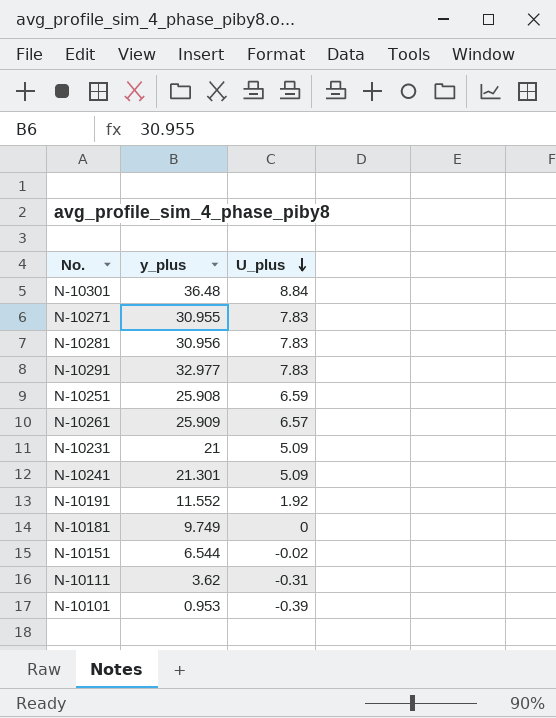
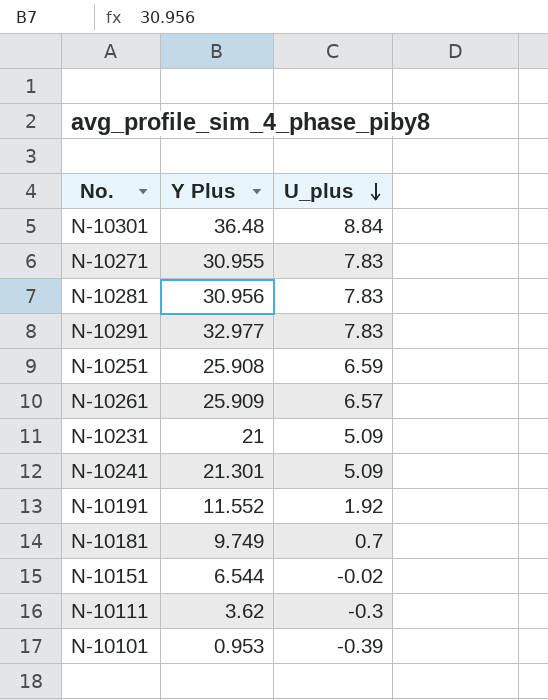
column name: y_plus -> Y Plus
N-10181 | U_plus: 0 -> 0.7
N-10111 | U_plus: -0.31 -> -0.3

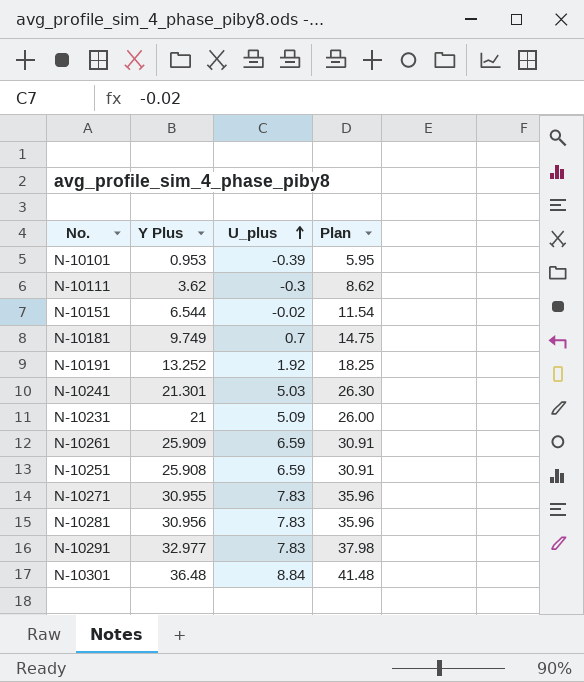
row order: U_plus descending -> U_plus ascending
column Plan | formula: none -> [Y Plus] + 5
N-10191 | Y Plus: 11.552 -> 13.252
N-10241 | U_plus: 5.09 -> 5.03
N-10261 | U_plus: 6.57 -> 6.59

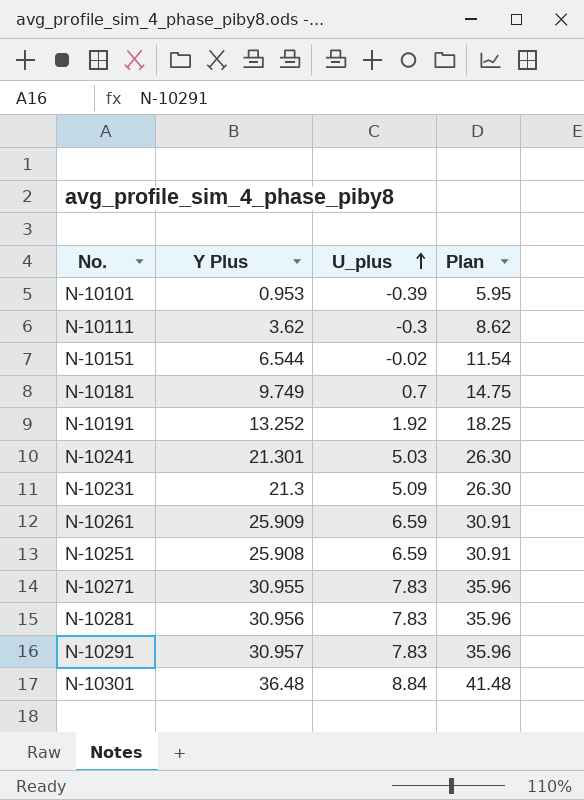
N-10231 | Y Plus: 21 -> 21.3
N-10231 | Plan: 26.00 -> 26.30
N-10291 | Y Plus: 32.977 -> 30.957
N-10291 | Plan: 37.98 -> 35.96

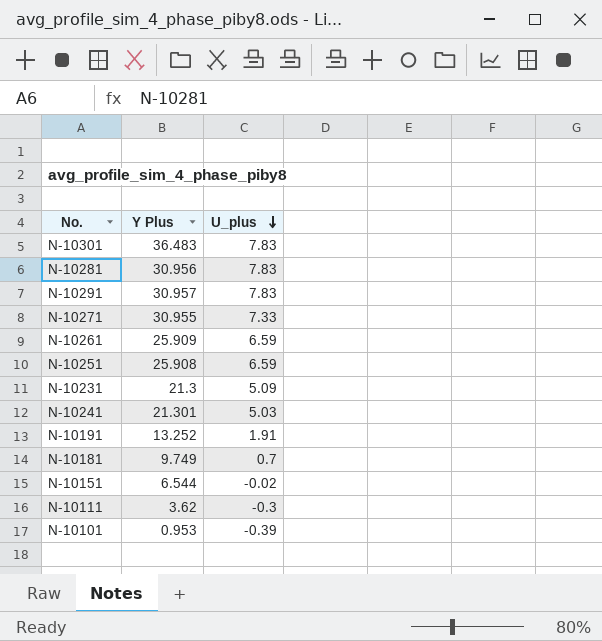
row order: U_plus ascending -> U_plus descending
column Plan | formula: [Y Plus] + 5 -> none
N-10301 | Y Plus: 36.48 -> 36.483
N-10301 | U_plus: 8.84 -> 7.83
N-10271 | U_plus: 7.83 -> 7.33
N-10191 | U_plus: 1.92 -> 1.91

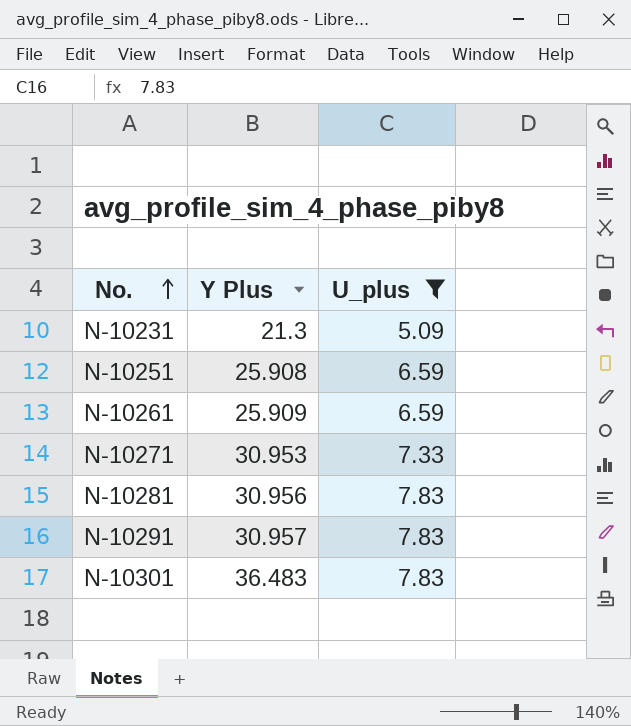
filter: none -> U_plus >= 5.09
row order: U_plus descending -> No. ascending
N-10271 | Y Plus: 30.955 -> 30.953

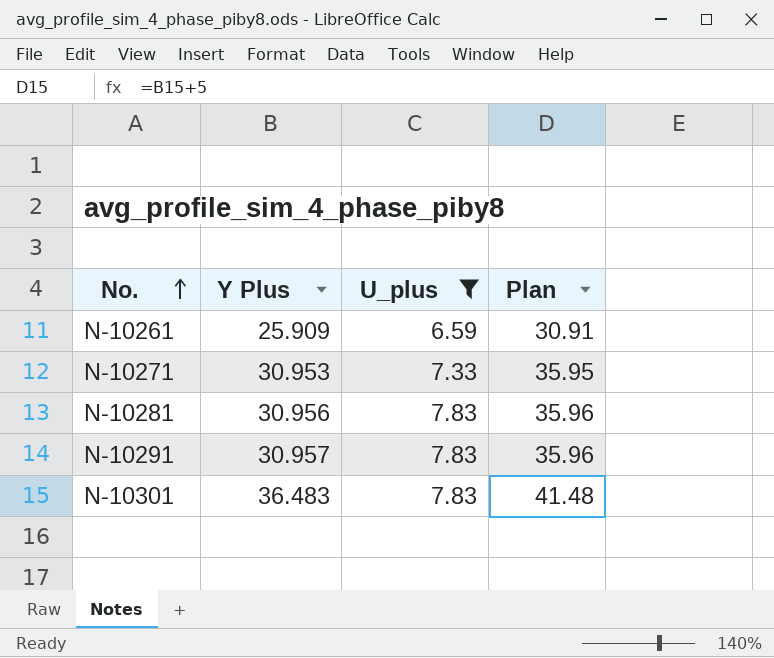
column Plan | formula: none -> [Y Plus] + 5
row N-10231: 21.3 | 5.09 -> none
row N-10251: 25.908 | 6.59 -> none

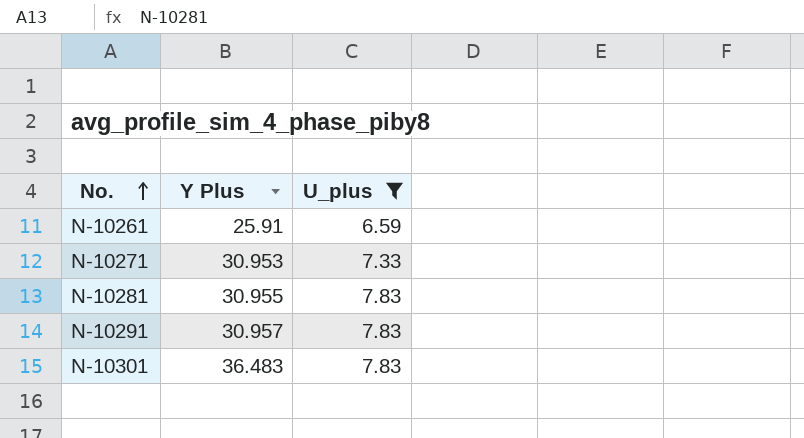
column Plan | formula: [Y Plus] + 5 -> none
N-10261 | Y Plus: 25.909 -> 25.91
N-10281 | Y Plus: 30.956 -> 30.955

